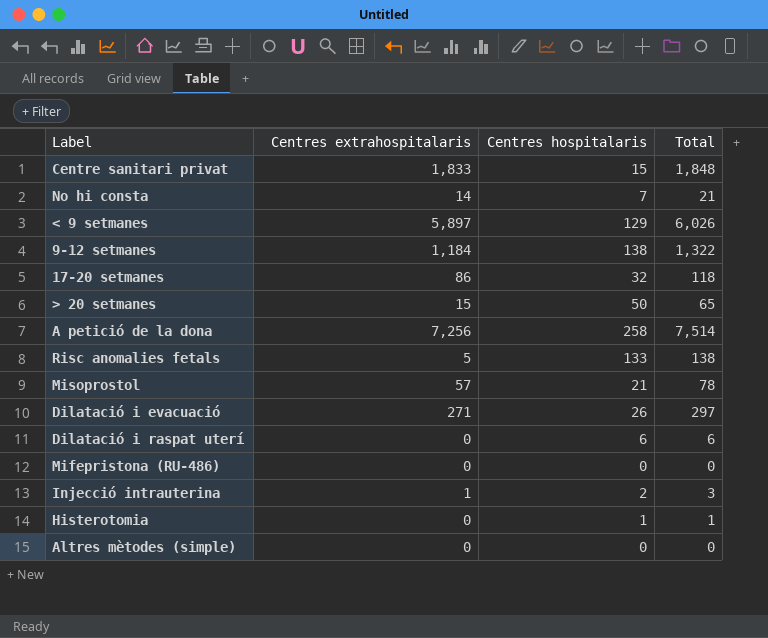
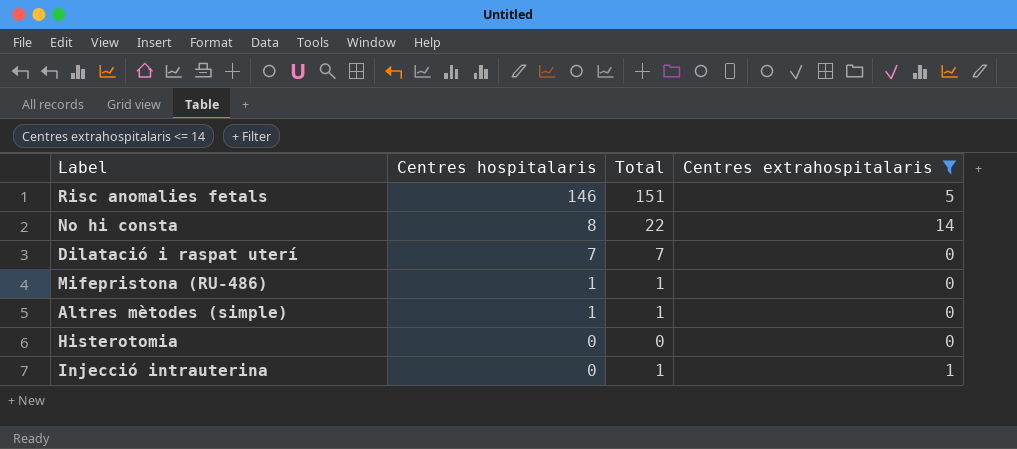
filter: none -> Centres extrahospitalaris <= 14
row order: none -> Centres hospitalaris descending
column Centres extrahospitalaris | position: 2 -> 4
Risc anomalies fetals | Centres hospitalaris: 133 -> 146
Risc anomalies fetals | Total: 138 -> 151
No hi consta | Centres hospitalaris: 7 -> 8
No hi consta | Total: 21 -> 22
Dilatació i raspat uterí | Centres hospitalaris: 6 -> 7
Dilatació i raspat uterí | Total: 6 -> 7
Mifepristona (RU-486) | Centres hospitalaris: 0 -> 1
Mifepristona (RU-486) | Total: 0 -> 1
Altres mètodes (simple) | Centres hospitalaris: 0 -> 1
Altres mètodes (simple) | Total: 0 -> 1
Histerotomia | Centres hospitalaris: 1 -> 0
Histerotomia | Total: 1 -> 0
Injecció intrauterina | Centres hospitalaris: 2 -> 0
Injecció intrauterina | Total: 3 -> 1

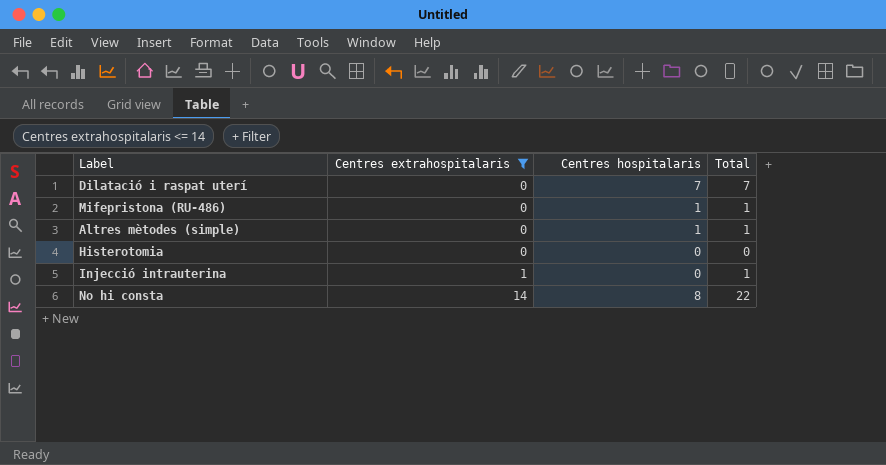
row order: Centres hospitalaris descending -> Centres extrahospitalaris ascending
column Centres extrahospitalaris | position: 4 -> 2
row Risc anomalies fetals: 146 | 151 | 5 -> none

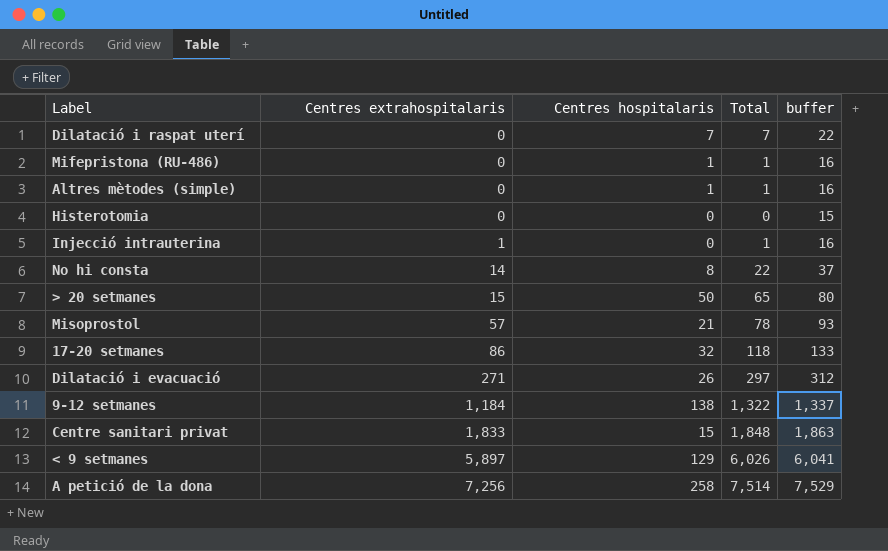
filter: Centres extrahospitalaris <= 14 -> none
column buffer | formula: none -> [Total] + 15

